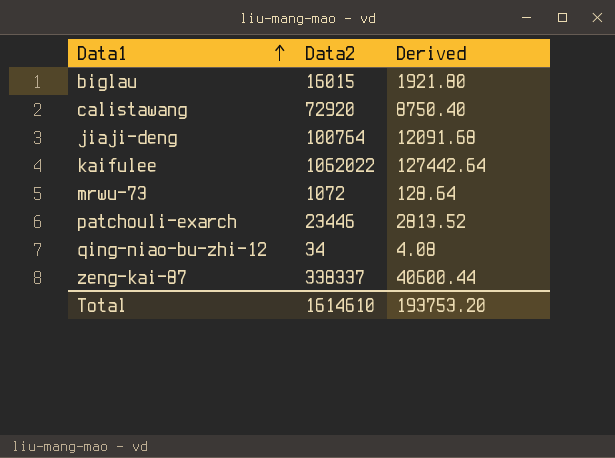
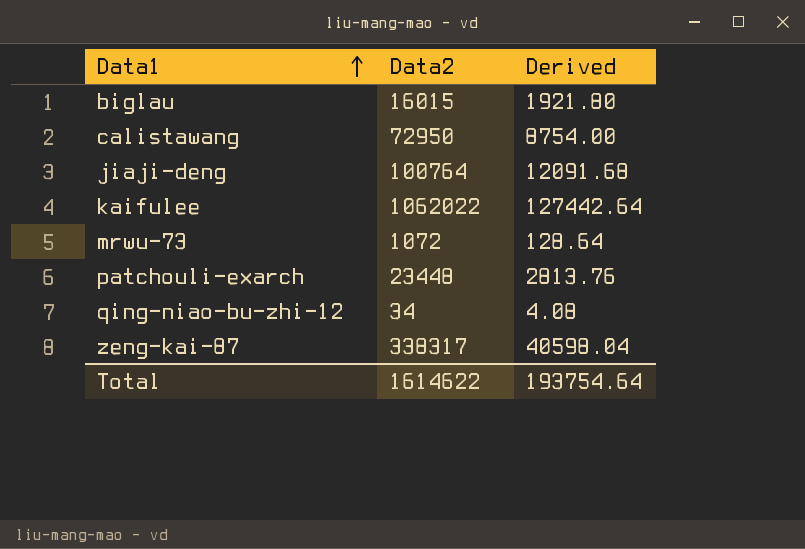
calistawang | Data2: 72920 -> 72950
calistawang | Derived: 8750.40 -> 8754.00
patchouli-exarch | Data2: 23446 -> 23448
patchouli-exarch | Derived: 2813.52 -> 2813.76
zeng-kai-87 | Data2: 338337 -> 338317
zeng-kai-87 | Derived: 40600.44 -> 40598.04
Total | Data2: 1614610 -> 1614622
Total | Derived: 193753.20 -> 193754.64

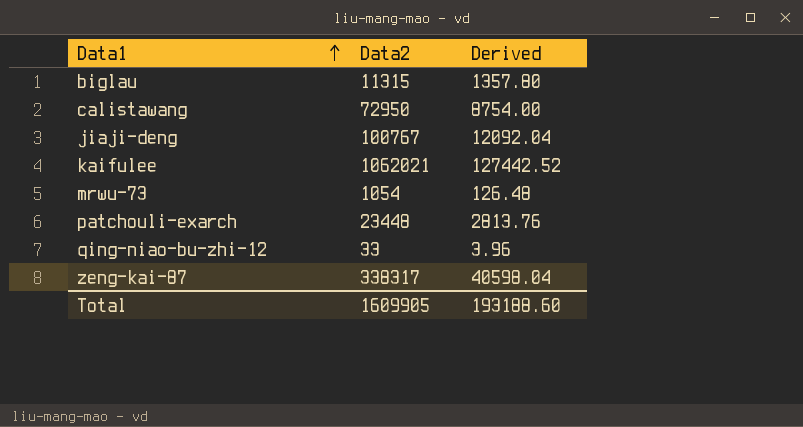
biglau | Data2: 16015 -> 11315
biglau | Derived: 1921.80 -> 1357.80
jiaji-deng | Data2: 100764 -> 100767
jiaji-deng | Derived: 12091.68 -> 12092.04
kaifulee | Data2: 1062022 -> 1062021
kaifulee | Derived: 127442.64 -> 127442.52
mrwu-73 | Data2: 1072 -> 1054
mrwu-73 | Derived: 128.64 -> 126.48
qing-niao-bu-zhi-12 | Data2: 34 -> 33
qing-niao-bu-zhi-12 | Derived: 4.08 -> 3.96
Total | Data2: 1614622 -> 1609905
Total | Derived: 193754.64 -> 193188.60

